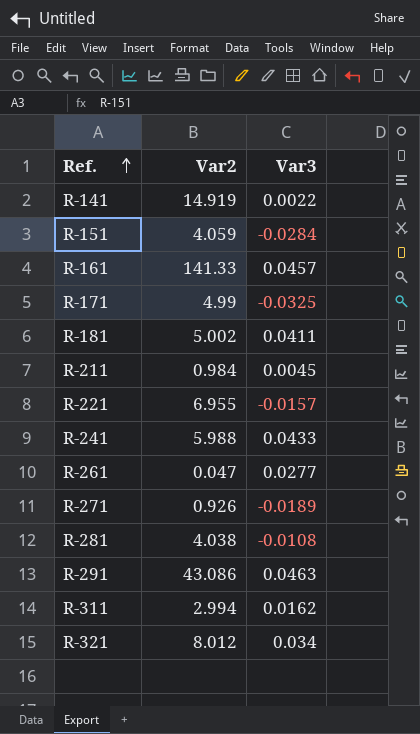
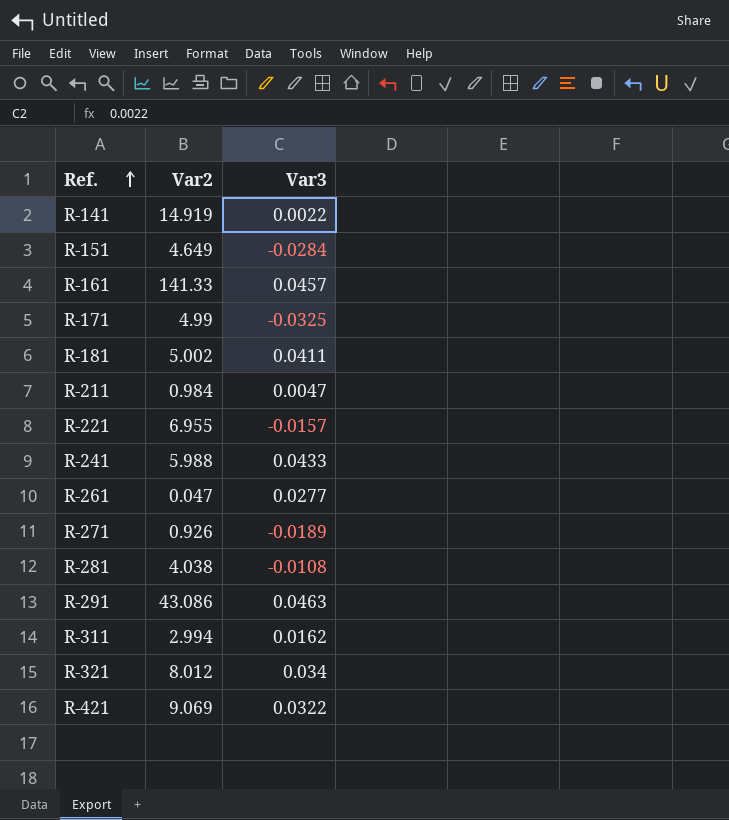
R-151 | Var2: 4.059 -> 4.649
R-211 | Var3: 0.0045 -> 0.0047
row R-421: none -> 9.069 | 0.0322

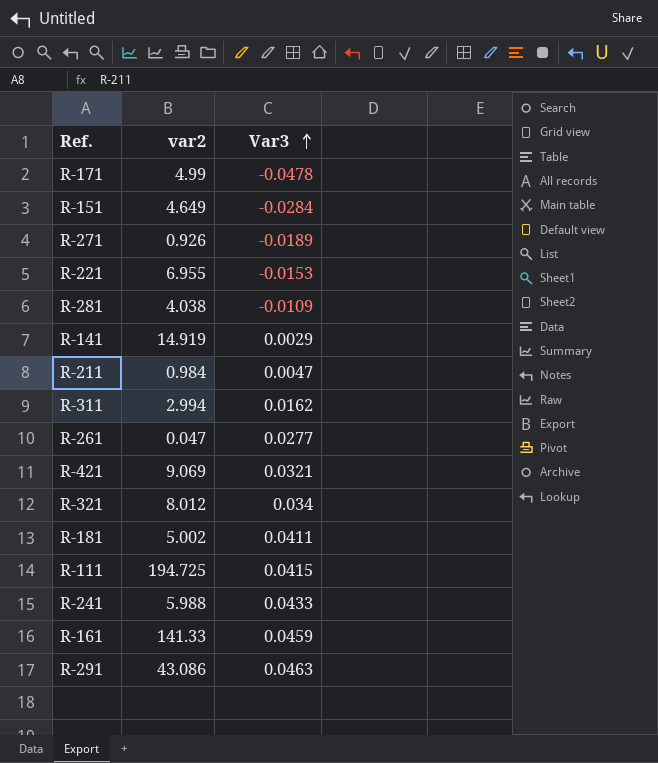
row order: Ref. ascending -> Var3 ascending
column name: Var2 -> var2
R-171 | Var3: -0.0325 -> -0.0478
R-221 | Var3: -0.0157 -> -0.0153
R-281 | Var3: -0.0108 -> -0.0109
R-141 | Var3: 0.0022 -> 0.0029
R-421 | Var3: 0.0322 -> 0.0321
row R-111: none -> 194.725 | 0.0415
R-161 | Var3: 0.0457 -> 0.0459

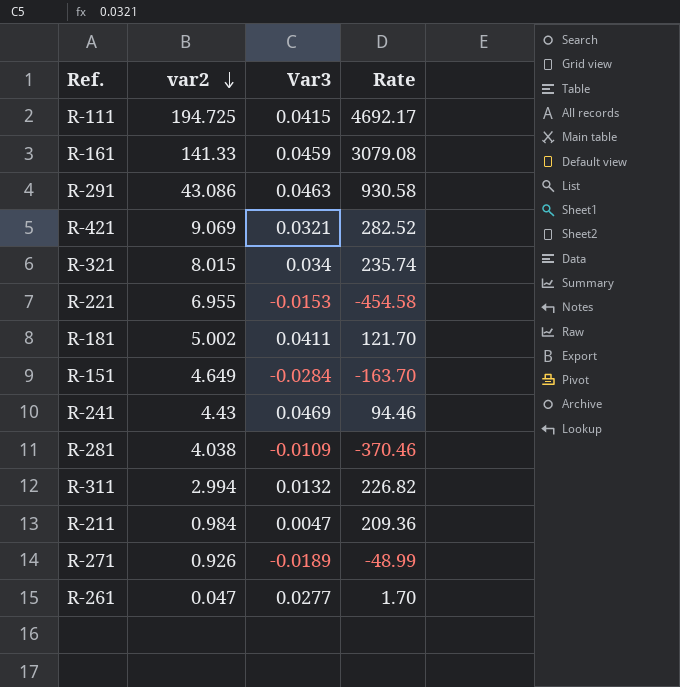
row order: Var3 ascending -> var2 descending
column Rate | formula: none -> [var2] / [Var3]
row R-171: 4.99 | -0.0478 -> none
row R-141: 14.919 | 0.0029 -> none
R-321 | var2: 8.012 -> 8.015
R-241 | var2: 5.988 -> 4.43
R-241 | Var3: 0.0433 -> 0.0469
R-311 | Var3: 0.0162 -> 0.0132

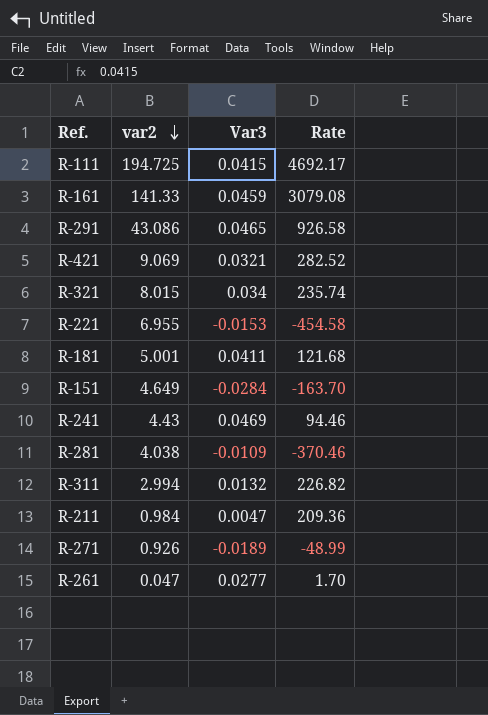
R-291 | Var3: 0.0463 -> 0.0465
R-291 | Rate: 930.58 -> 926.58
R-181 | var2: 5.002 -> 5.001
R-181 | Rate: 121.70 -> 121.68

